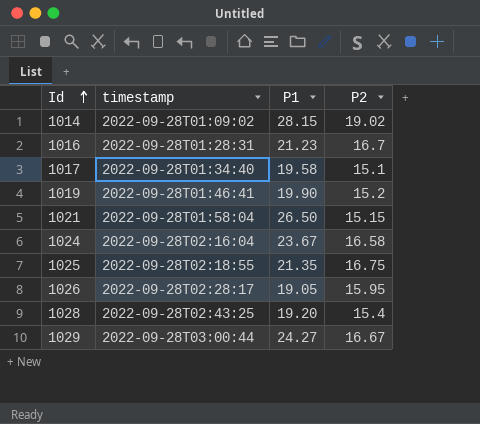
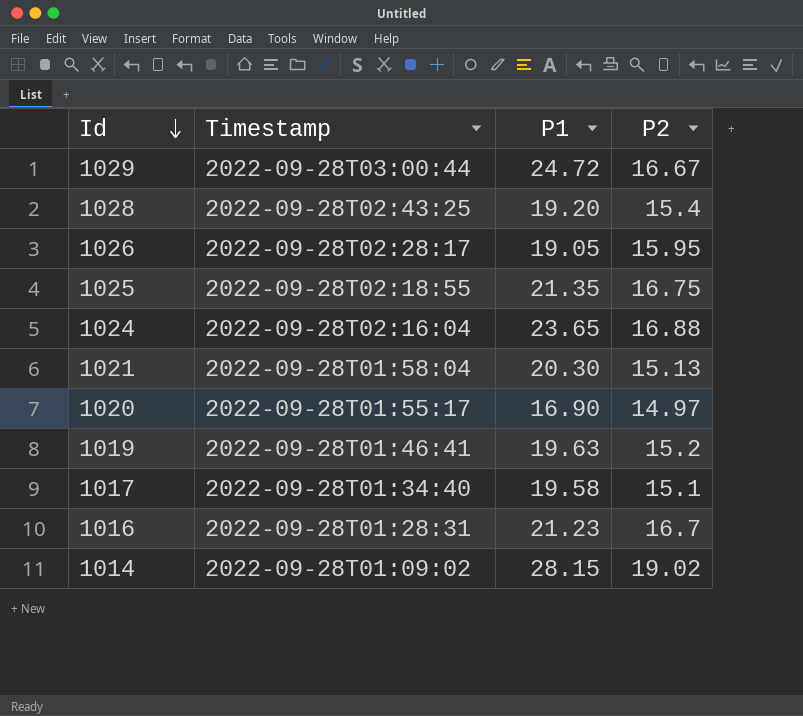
row order: Id ascending -> Id descending
column name: timestamp -> Timestamp
1029 | P1: 24.27 -> 24.72
1024 | P1: 23.67 -> 23.65
1024 | P2: 16.58 -> 16.88
1021 | P1: 26.50 -> 20.30
1021 | P2: 15.15 -> 15.13
row 1020: none -> 2022-09-28T01:55:17 | 16.90 | 14.97
1019 | P1: 19.90 -> 19.63

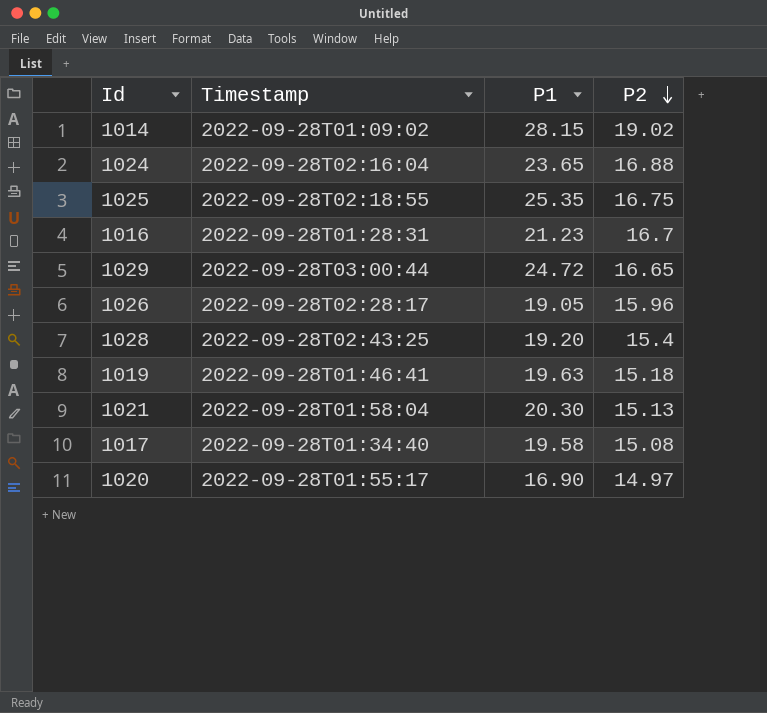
row order: Id descending -> P2 descending
1025 | P1: 21.35 -> 25.35
1029 | P2: 16.67 -> 16.65
1026 | P2: 15.95 -> 15.96
1019 | P2: 15.2 -> 15.18
1017 | P2: 15.1 -> 15.08

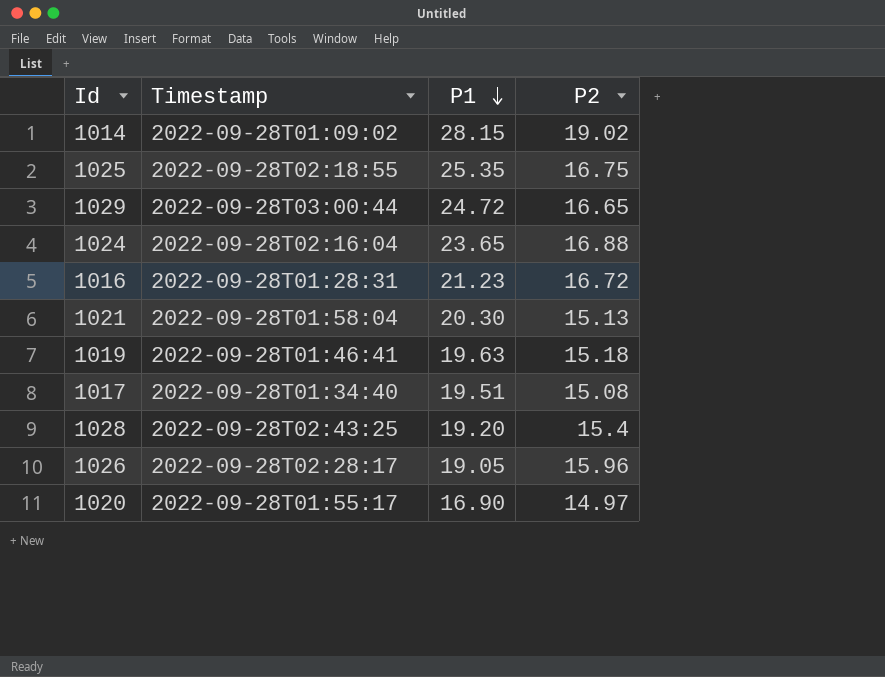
row order: P2 descending -> P1 descending
1016 | P2: 16.7 -> 16.72
1017 | P1: 19.58 -> 19.51

